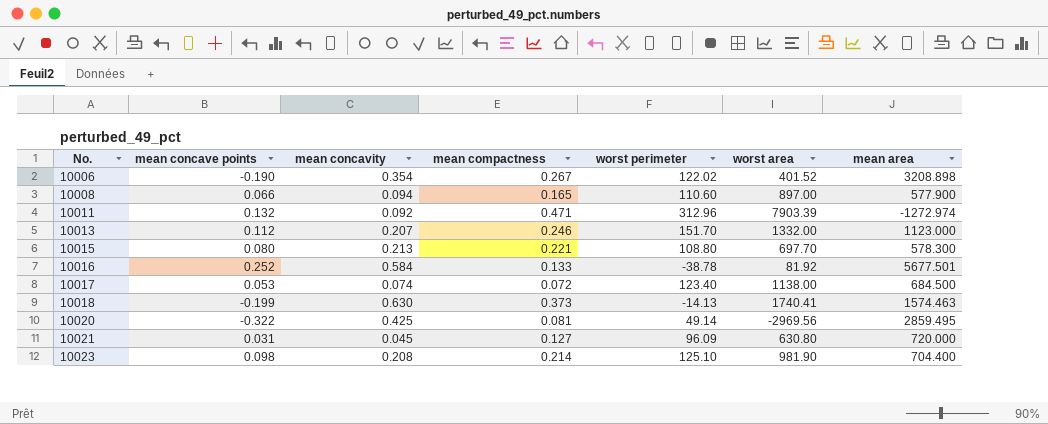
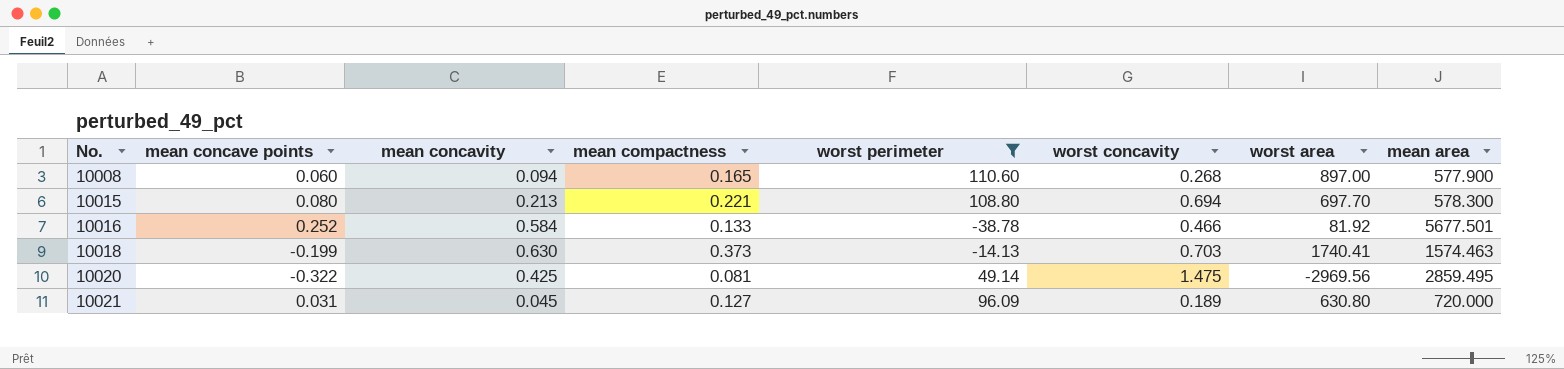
filter: none -> worst perimeter <= 110.60
column worst concavity | position: none -> 6
10008 | mean concave points: 0.066 -> 0.060

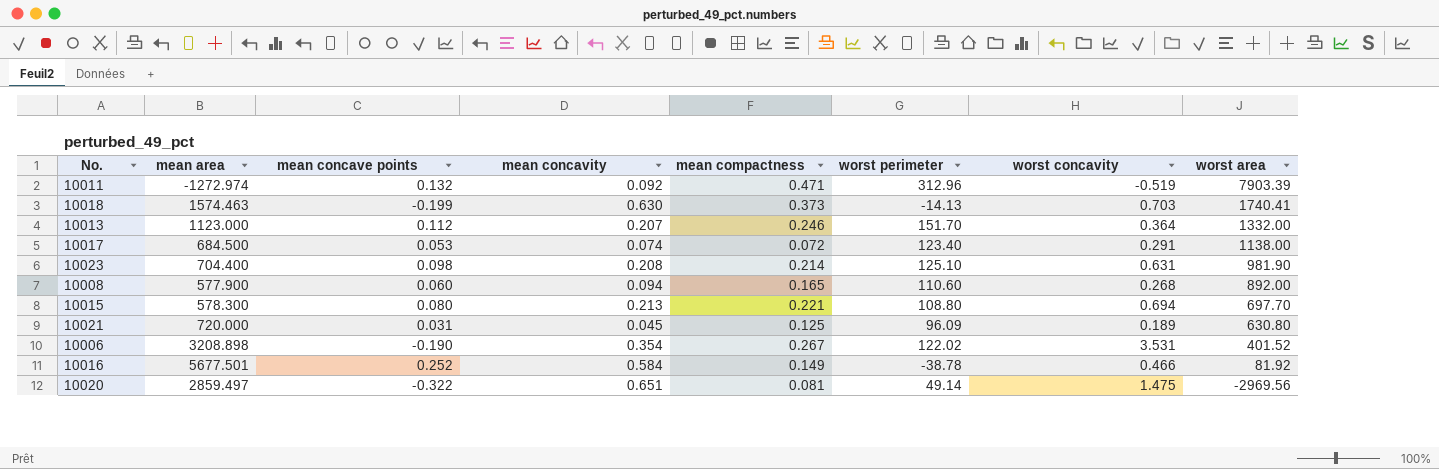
filter: worst perimeter <= 110.60 -> none
row order: No. ascending -> worst area descending
column mean area | position: 8 -> 2
10008 | worst area: 897.00 -> 892.00
10021 | mean compactness: 0.127 -> 0.125
10016 | mean compactness: 0.133 -> 0.149
10020 | mean area: 2859.495 -> 2859.497
10020 | mean concavity: 0.425 -> 0.651

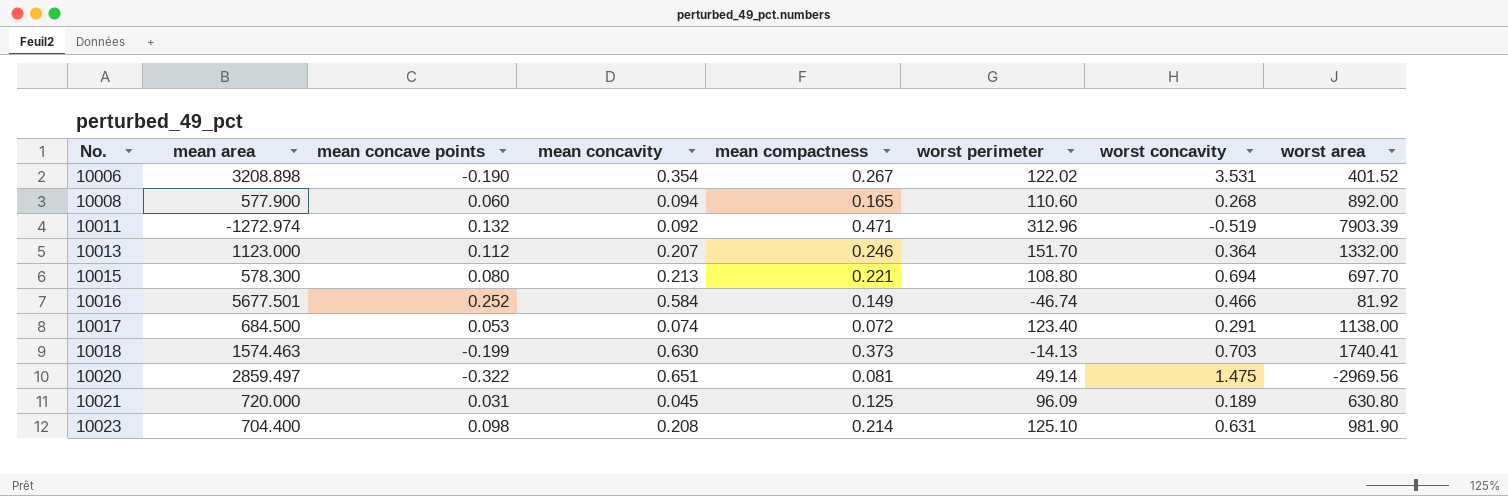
row order: worst area descending -> No. ascending
10016 | worst perimeter: -38.78 -> -46.74

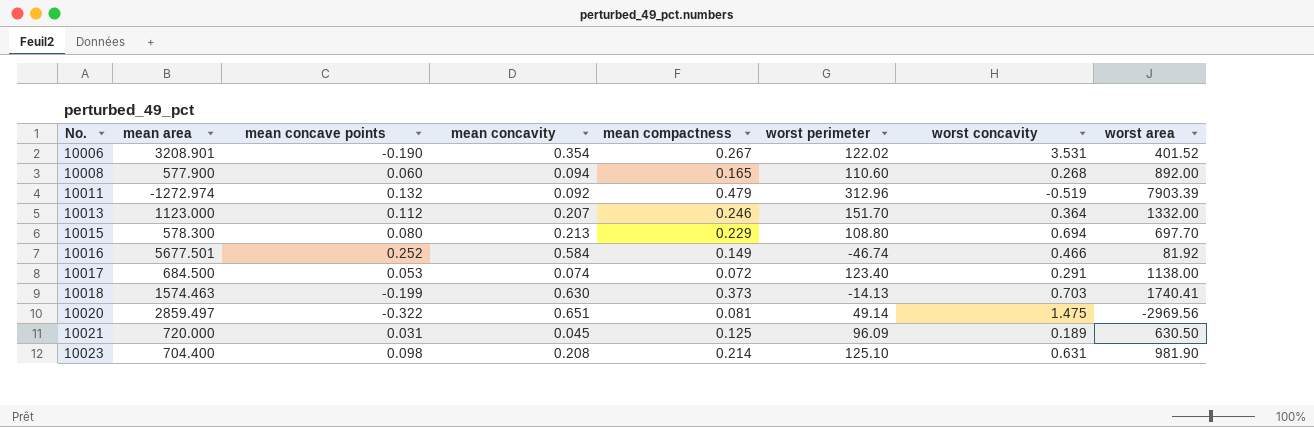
10006 | mean area: 3208.898 -> 3208.901
10011 | mean compactness: 0.471 -> 0.479
10015 | mean compactness: 0.221 -> 0.229
10021 | worst area: 630.80 -> 630.50

